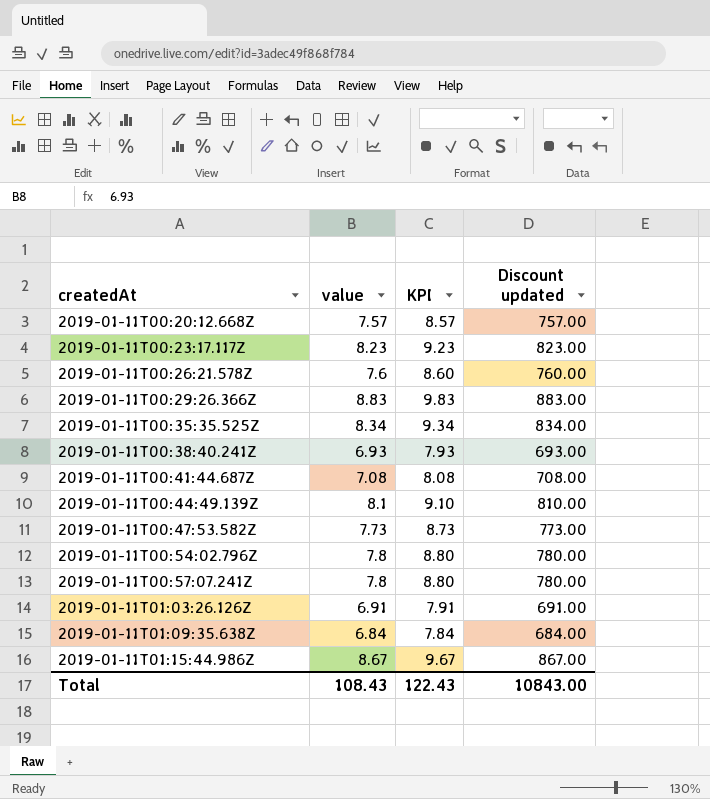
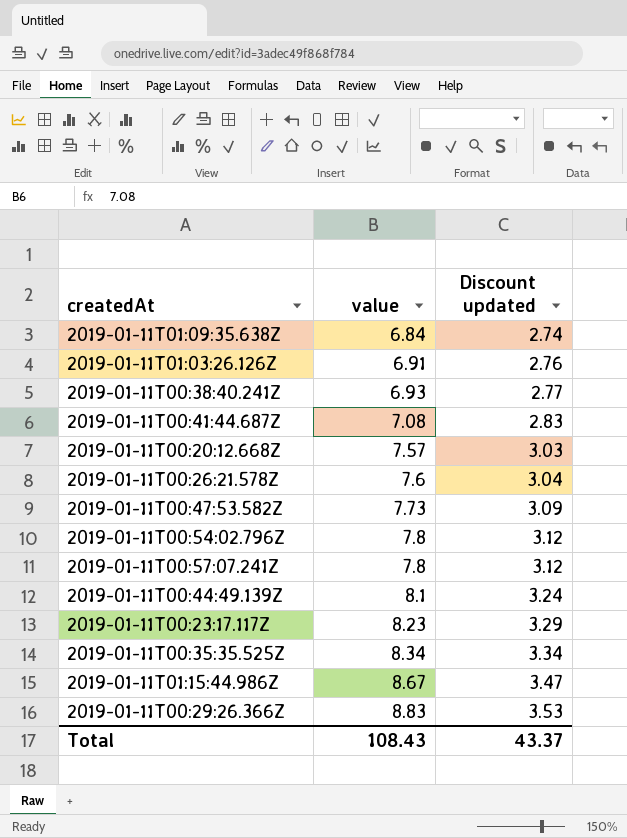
row order: createdAt ascending -> value ascending
column KPI | formula: [value] + 1 -> none
column Discount updated | formula: [value] * 100 -> [value] * 0.4
Total | Discount updated: 10843.00 -> 43.37

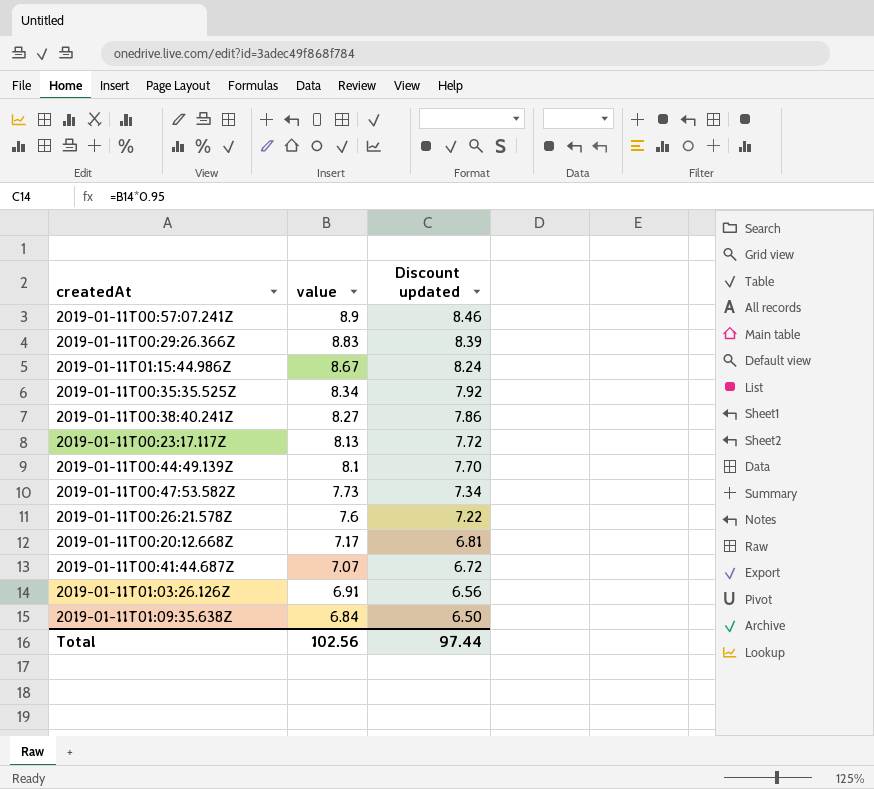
row order: value ascending -> value descending
column Discount updated | formula: [value] * 0.4 -> [value] * 0.95
row 2019-01-11T00:54:02.796Z: 7.8 | 3.12 -> none
2019-01-11T00:57:07.241Z | value: 7.8 -> 8.9
2019-01-11T00:38:40.241Z | value: 6.93 -> 8.27
2019-01-11T00:23:17.117Z | value: 8.23 -> 8.13
2019-01-11T00:20:12.668Z | value: 7.57 -> 7.17
2019-01-11T00:41:44.687Z | value: 7.08 -> 7.07
Total | value: 108.43 -> 102.56
Total | Discount updated: 43.37 -> 97.44

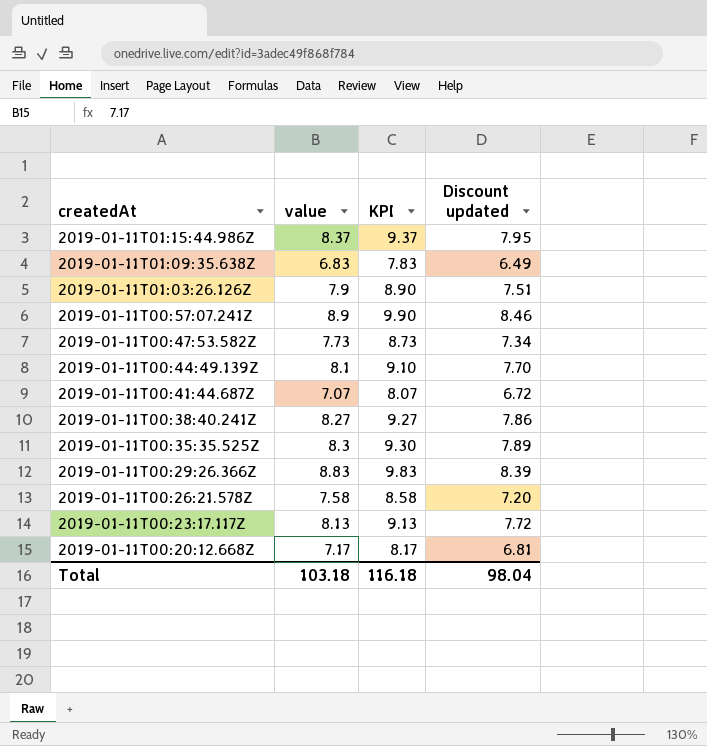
row order: value descending -> createdAt descending
column KPI | formula: none -> [value] + 1
2019-01-11T01:15:44.986Z | value: 8.67 -> 8.37
2019-01-11T01:15:44.986Z | Discount updated: 8.24 -> 7.95
2019-01-11T01:09:35.638Z | value: 6.84 -> 6.83
2019-01-11T01:09:35.638Z | Discount updated: 6.50 -> 6.49
2019-01-11T01:03:26.126Z | value: 6.91 -> 7.9
2019-01-11T01:03:26.126Z | Discount updated: 6.56 -> 7.51
2019-01-11T00:35:35.525Z | value: 8.34 -> 8.3
2019-01-11T00:35:35.525Z | Discount updated: 7.92 -> 7.89
2019-01-11T00:26:21.578Z | value: 7.6 -> 7.58
2019-01-11T00:26:21.578Z | Discount updated: 7.22 -> 7.20
Total | value: 102.56 -> 103.18
Total | Discount updated: 97.44 -> 98.04

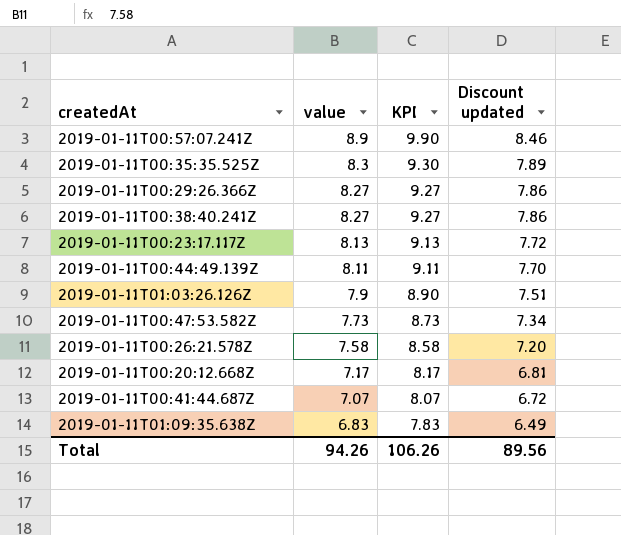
row order: createdAt descending -> value descending
row 2019-01-11T01:15:44.986Z: 8.37 | 9.37 | 7.95 -> none
2019-01-11T00:29:26.366Z | value: 8.83 -> 8.27
2019-01-11T00:29:26.366Z | KPI: 9.83 -> 9.27
2019-01-11T00:29:26.366Z | Discount updated: 8.39 -> 7.86
2019-01-11T00:44:49.139Z | value: 8.1 -> 8.11
2019-01-11T00:44:49.139Z | KPI: 9.10 -> 9.11
Total | value: 103.18 -> 94.26
Total | KPI: 116.18 -> 106.26
Total | Discount updated: 98.04 -> 89.56

